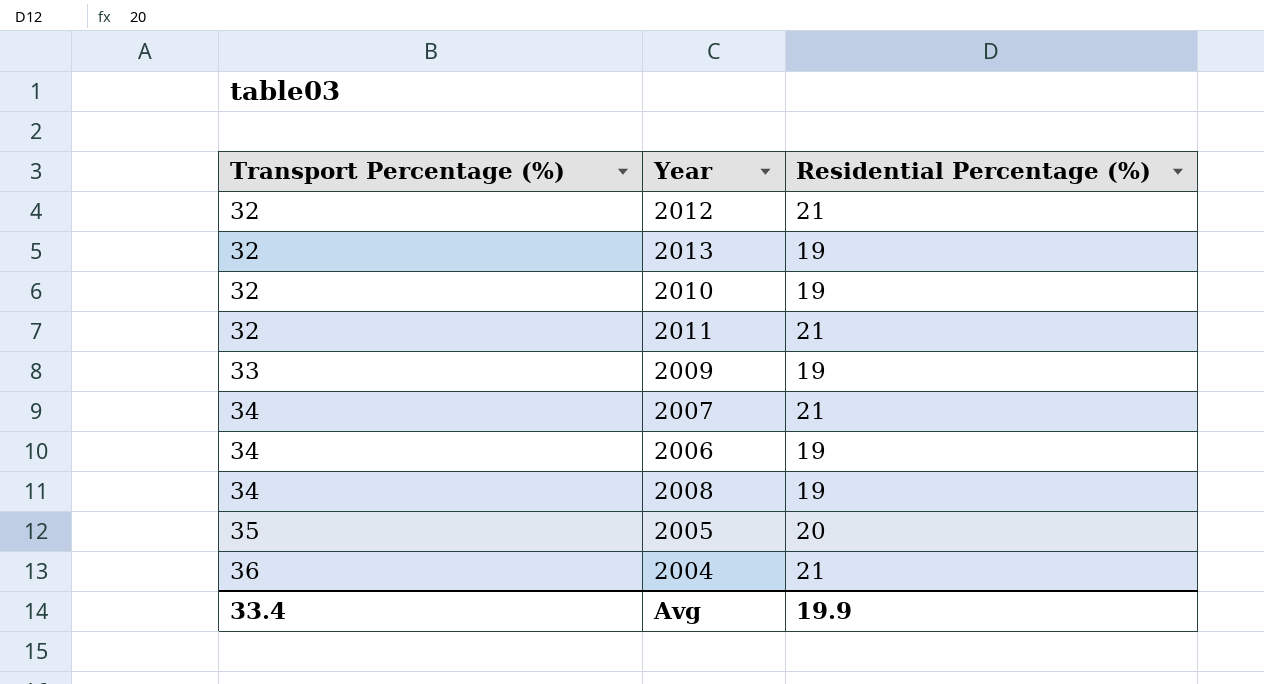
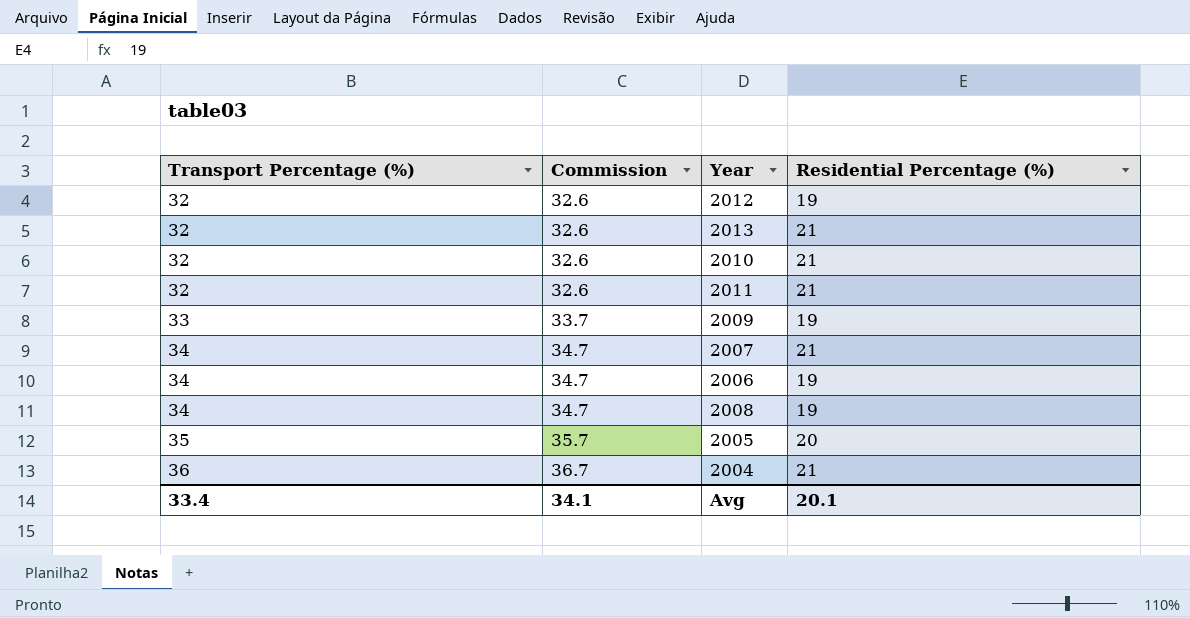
column Commission | formula: none -> [Transport Percentage (%)] * 1.02
2012 | Residential Percentage (%): 21 -> 19
2013 | Residential Percentage (%): 19 -> 21
2010 | Residential Percentage (%): 19 -> 21
Avg | Residential Percentage (%): 19.9 -> 20.1

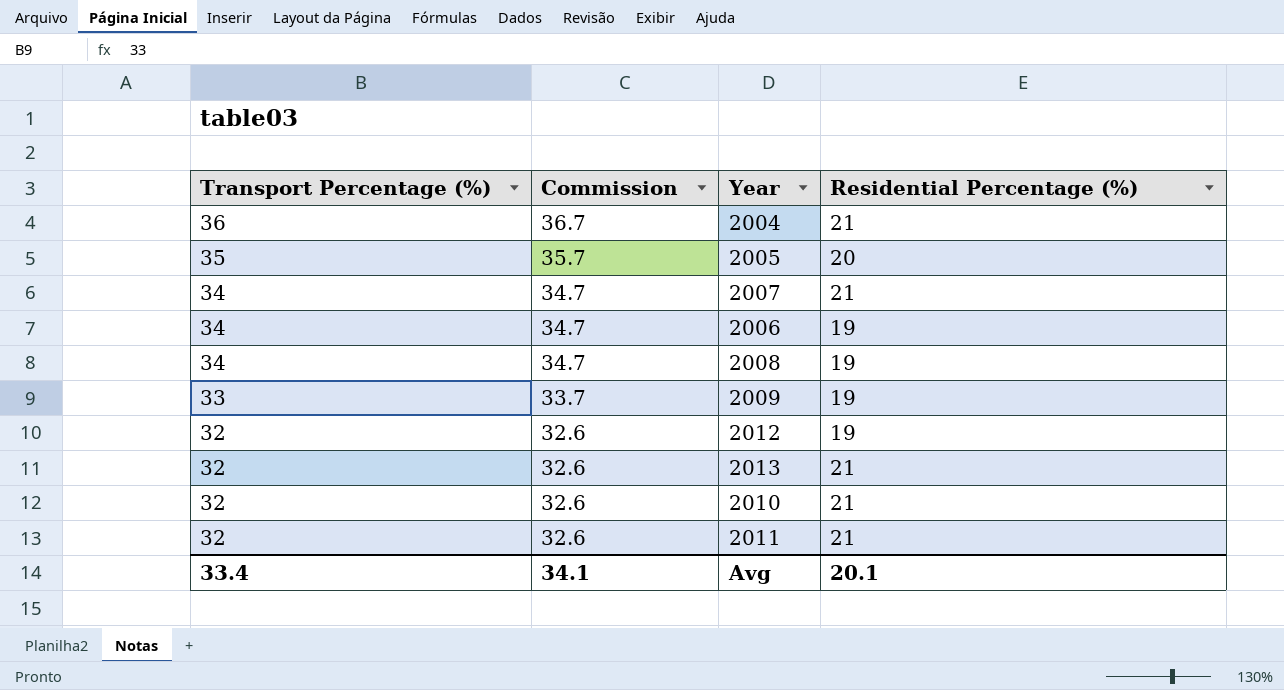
row order: Transport Percentage (%) ascending -> Transport Percentage (%) descending

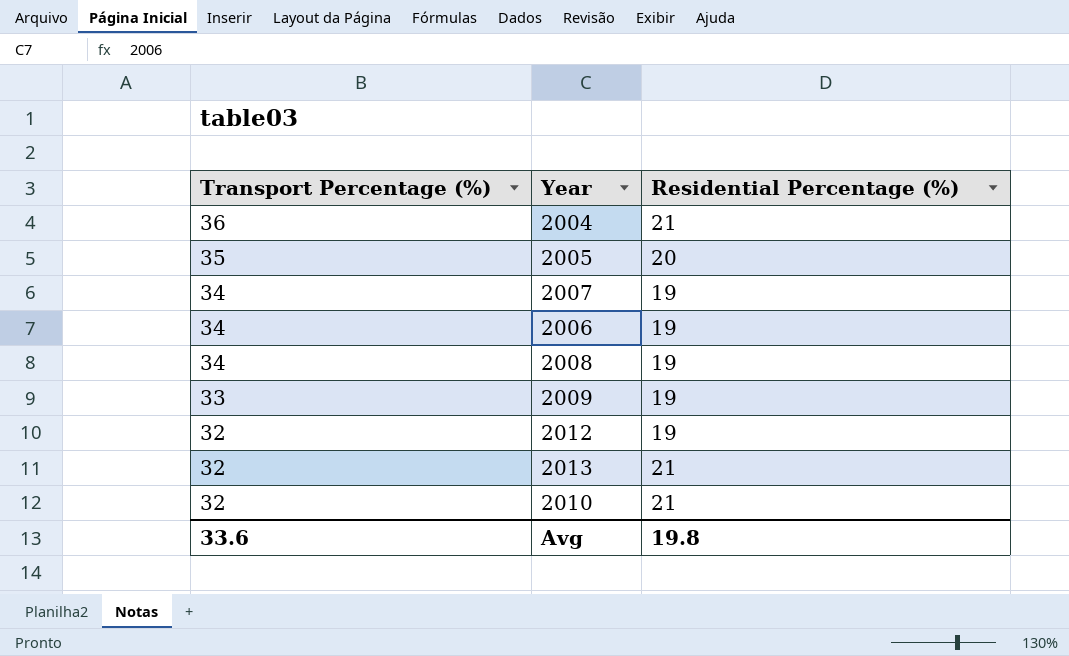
column Commission | formula: [Transport Percentage (%)] * 1.02 -> none
row 2011: 32 | 32.6 | 21 -> none
2007 | Residential Percentage (%): 21 -> 19
Avg | Transport Percentage (%): 33.4 -> 33.6
Avg | Residential Percentage (%): 20.1 -> 19.8

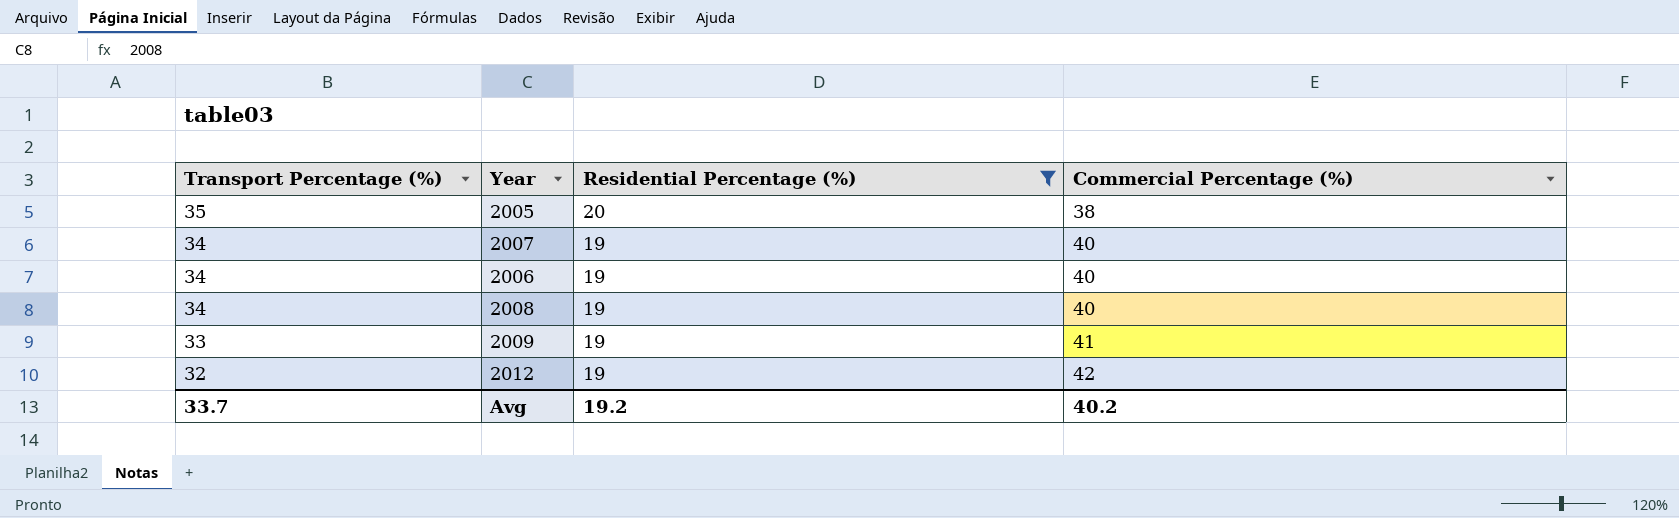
filter: none -> Residential Percentage (%) != 21
column Commercial Percentage (%) | position: none -> 4
Avg | Transport Percentage (%): 33.6 -> 33.7
Avg | Residential Percentage (%): 19.8 -> 19.2

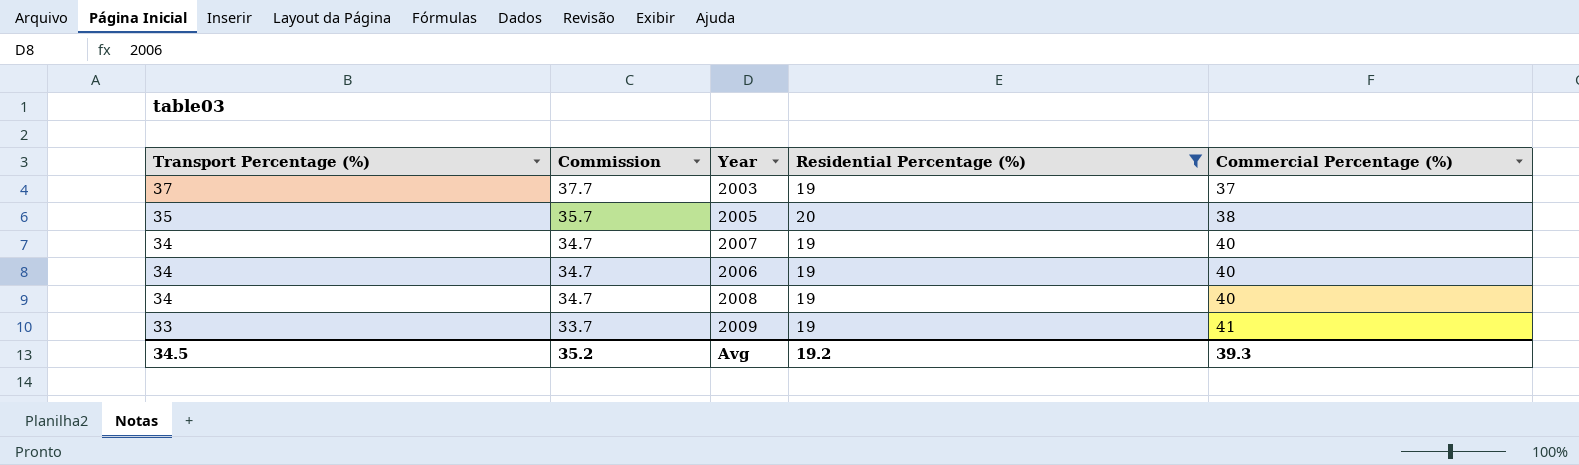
column Commission | formula: none -> [Transport Percentage (%)] * 1.02
row 2012: 32 | 19 | 42 -> none
row 2003: none -> 37 | 37.7 | 19 | 37
Avg | Transport Percentage (%): 33.7 -> 34.5
Avg | Commercial Percentage (%): 40.2 -> 39.3

